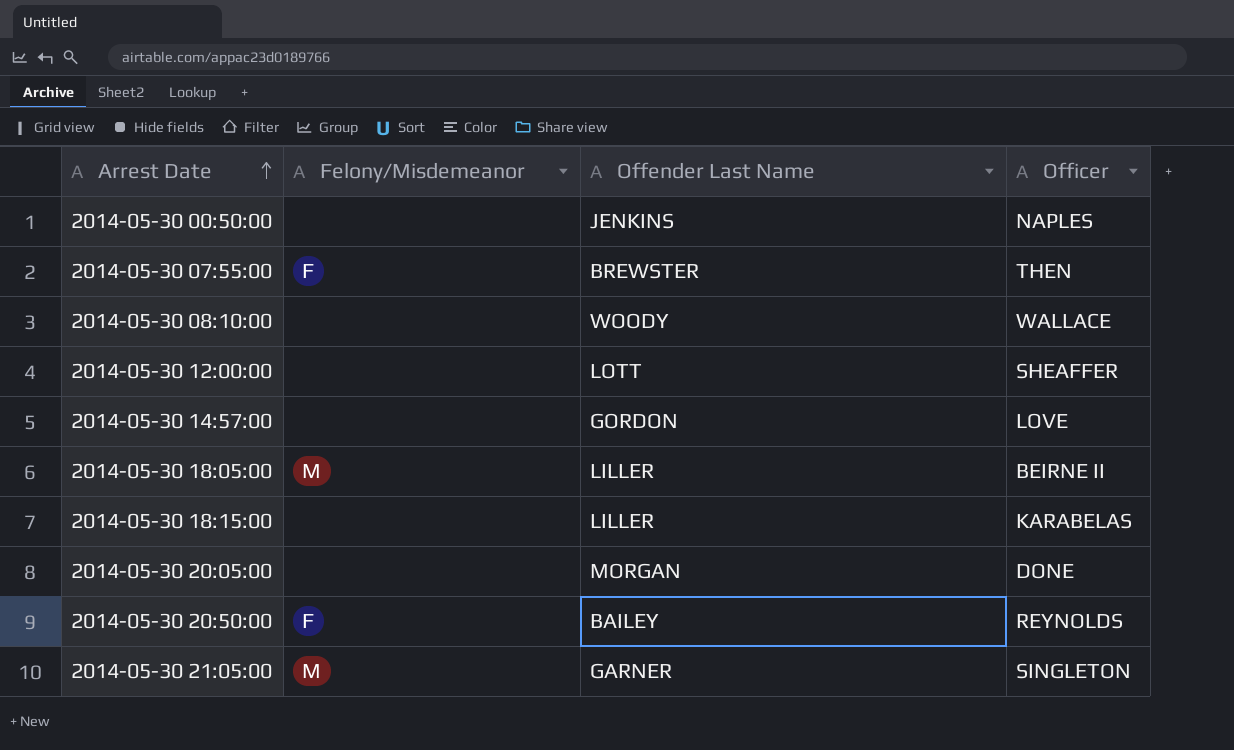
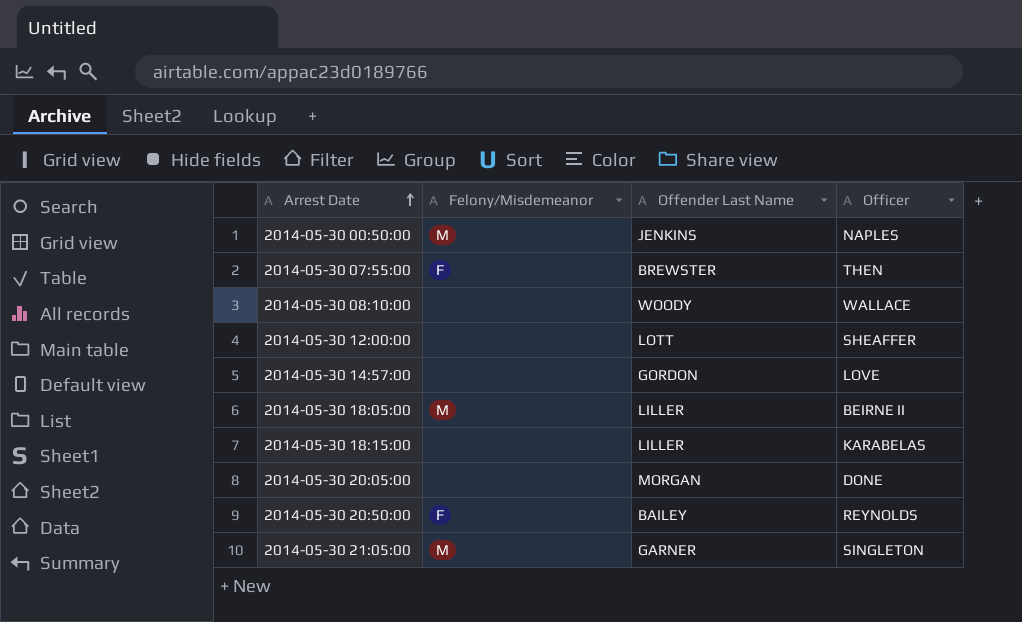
2014-05-30 00:50:00 | Felony/Misdemeanor: none -> M

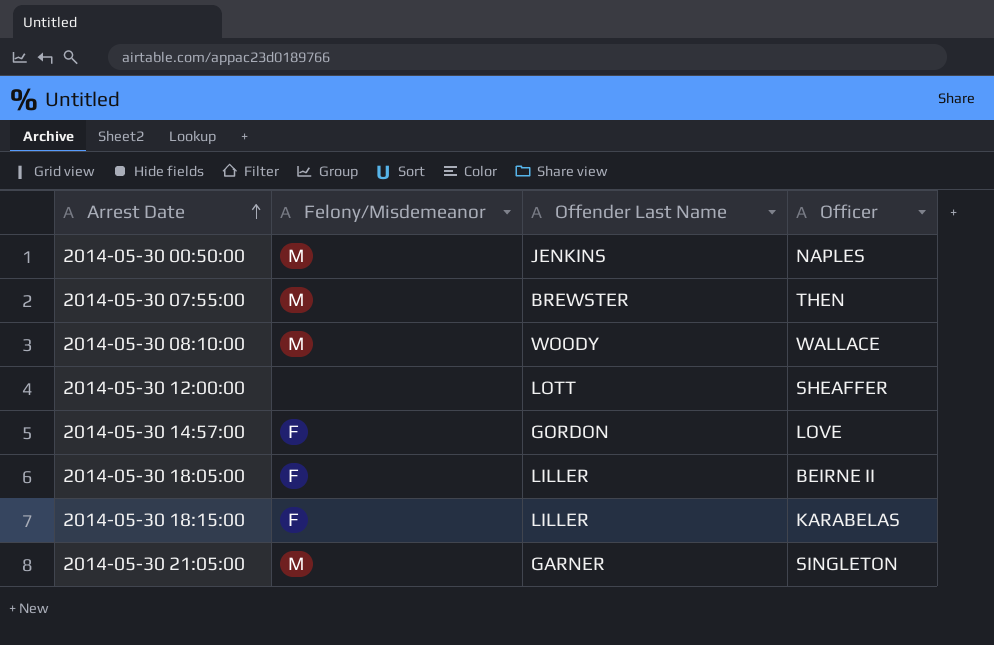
row 2014-05-30 20:05:00: none | MORGAN | DONE -> none
row 2014-05-30 20:50:00: F | BAILEY | REYNOLDS -> none
2014-05-30 07:55:00 | Felony/Misdemeanor: F -> M
2014-05-30 08:10:00 | Felony/Misdemeanor: none -> M
2014-05-30 14:57:00 | Felony/Misdemeanor: none -> F
2014-05-30 18:05:00 | Felony/Misdemeanor: M -> F
2014-05-30 18:15:00 | Felony/Misdemeanor: none -> F

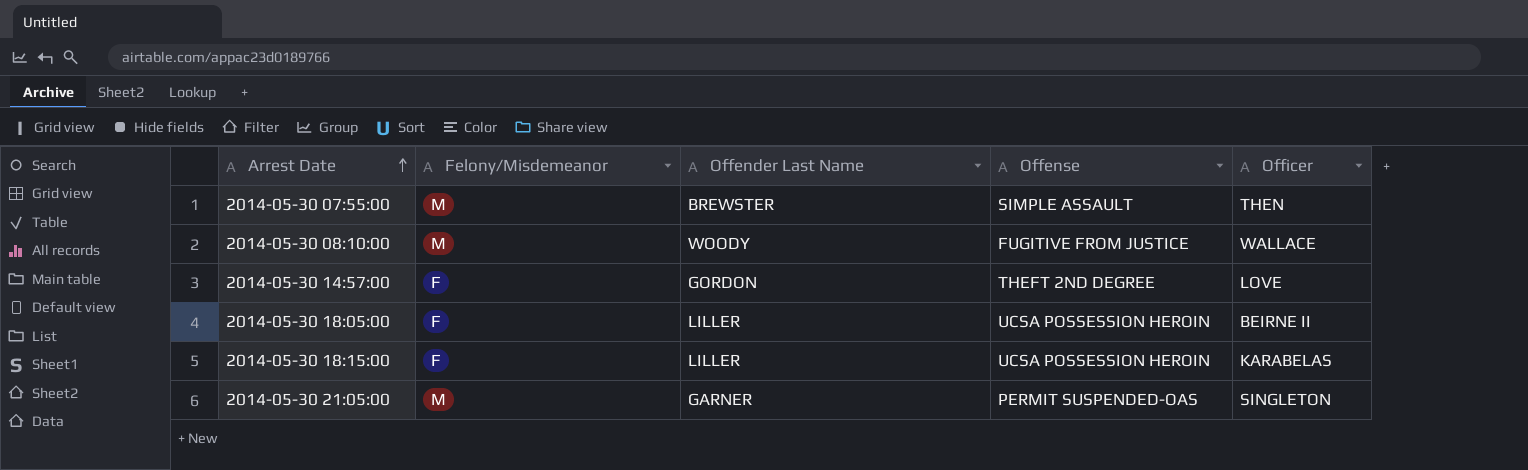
column Offense | position: none -> 4
row 2014-05-30 00:50:00: M | JENKINS | NAPLES -> none
row 2014-05-30 12:00:00: none | LOTT | SHEAFFER -> none

